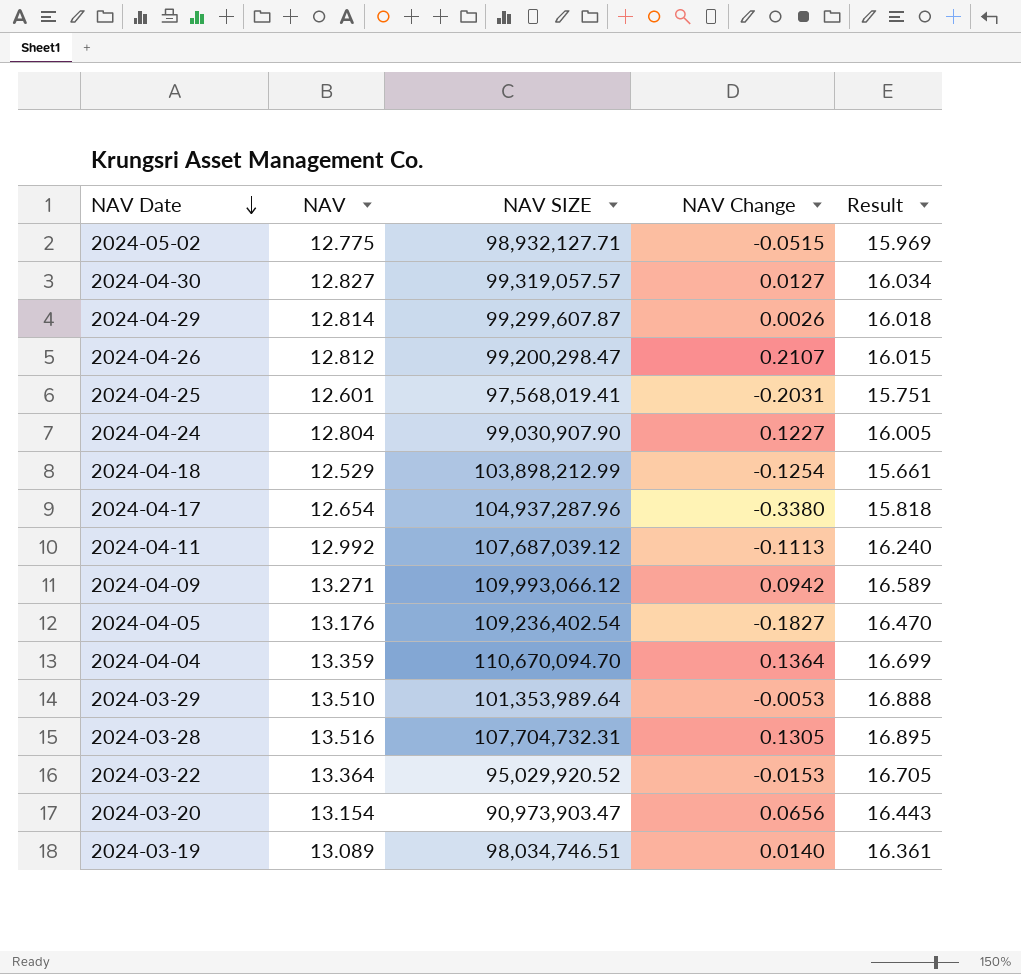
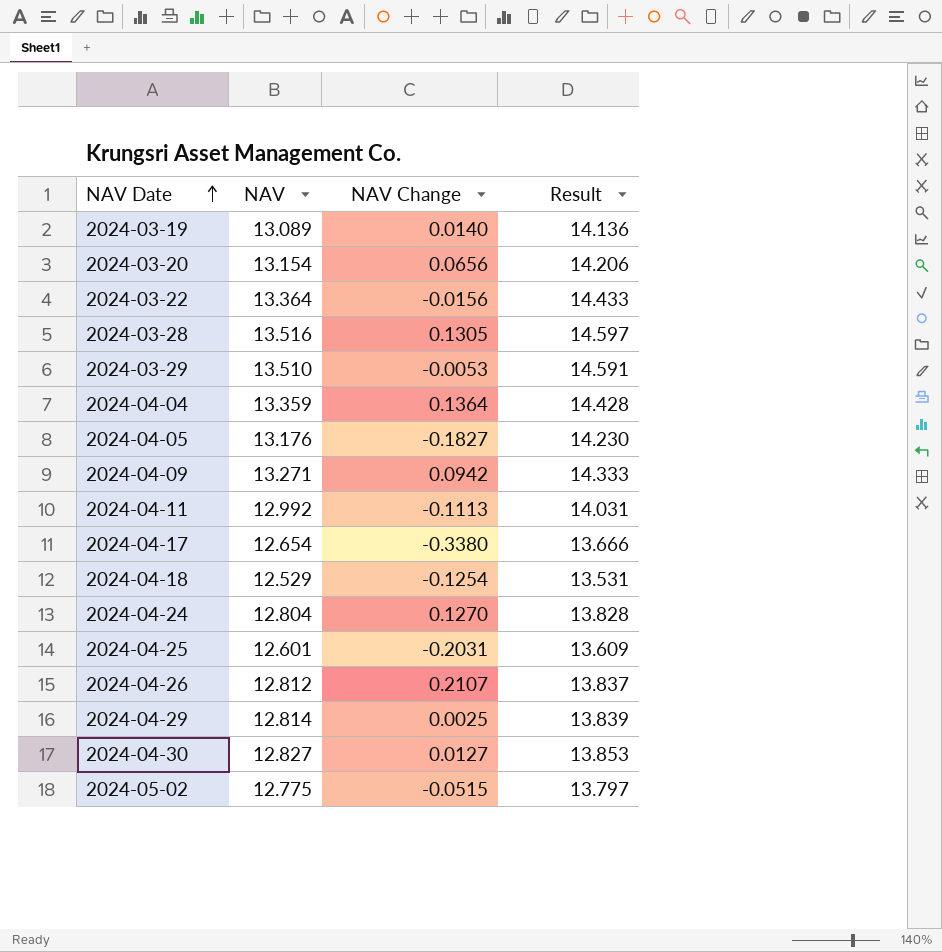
row order: NAV Date descending -> NAV Date ascending
column NAV SIZE | position: 3 -> none
column Result | formula: [NAV] * 1.25 -> [NAV] * 1.08
2024-03-22 | NAV Change: -0.0153 -> -0.0156
2024-04-24 | NAV Change: 0.1227 -> 0.1270
2024-04-29 | NAV Change: 0.0026 -> 0.0025

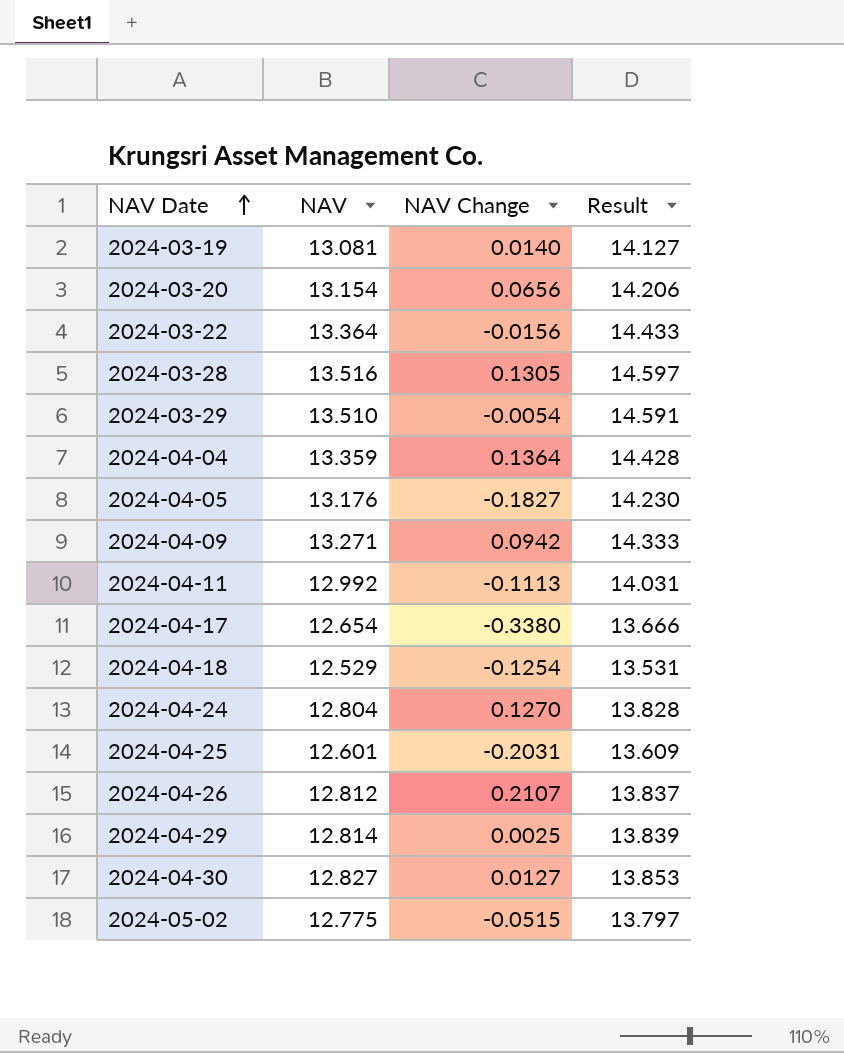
2024-03-19 | NAV: 13.089 -> 13.081
2024-03-19 | Result: 14.136 -> 14.127
2024-03-29 | NAV Change: -0.0053 -> -0.0054

